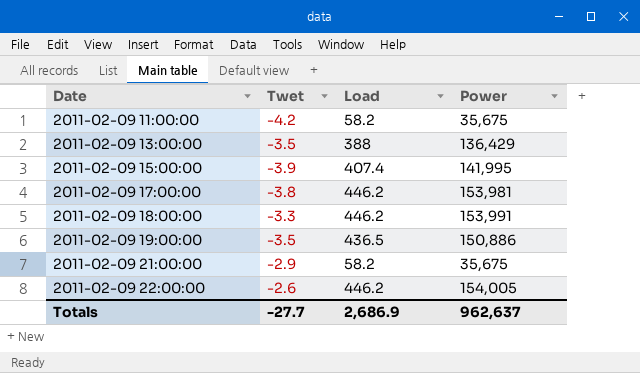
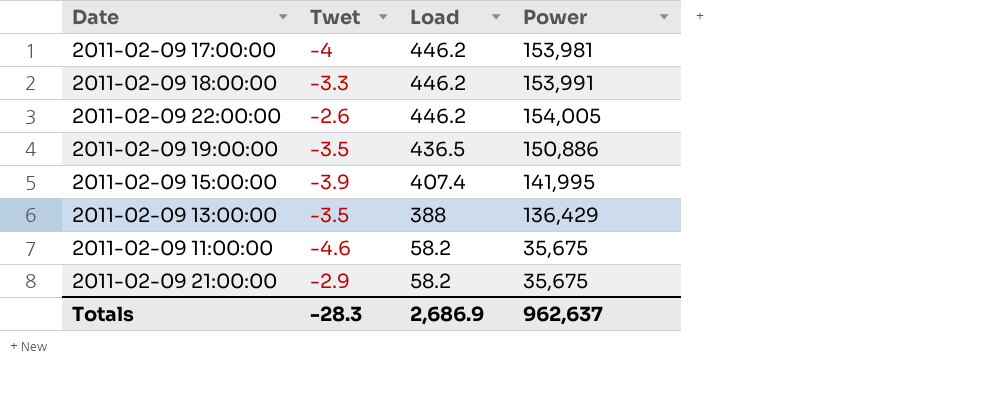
row order: Date ascending -> Load descending
2011-02-09 17:00:00 | Twet: -3.8 -> -4
2011-02-09 11:00:00 | Twet: -4.2 -> -4.6
Totals | Twet: -27.7 -> -28.3

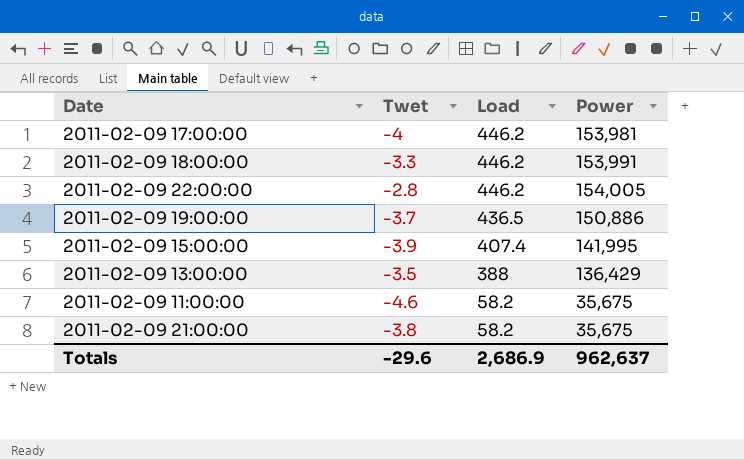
2011-02-09 22:00:00 | Twet: -2.6 -> -2.8
2011-02-09 19:00:00 | Twet: -3.5 -> -3.7
2011-02-09 21:00:00 | Twet: -2.9 -> -3.8
Totals | Twet: -28.3 -> -29.6

